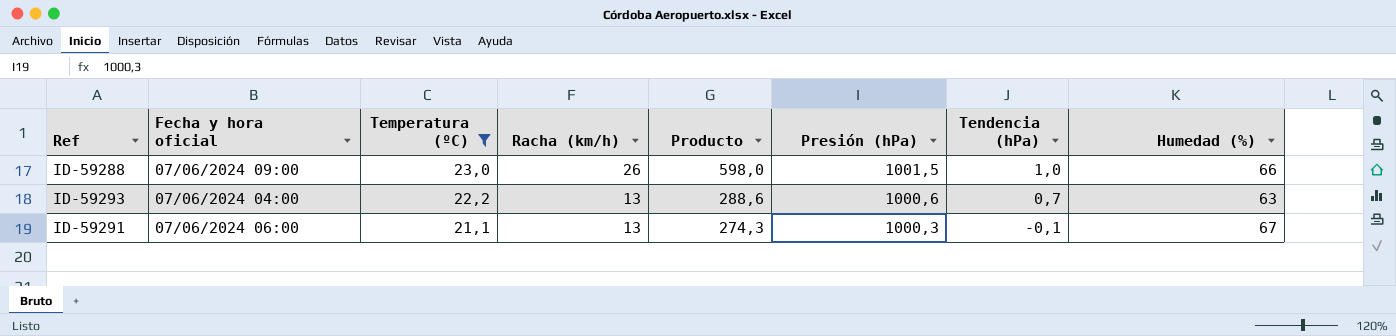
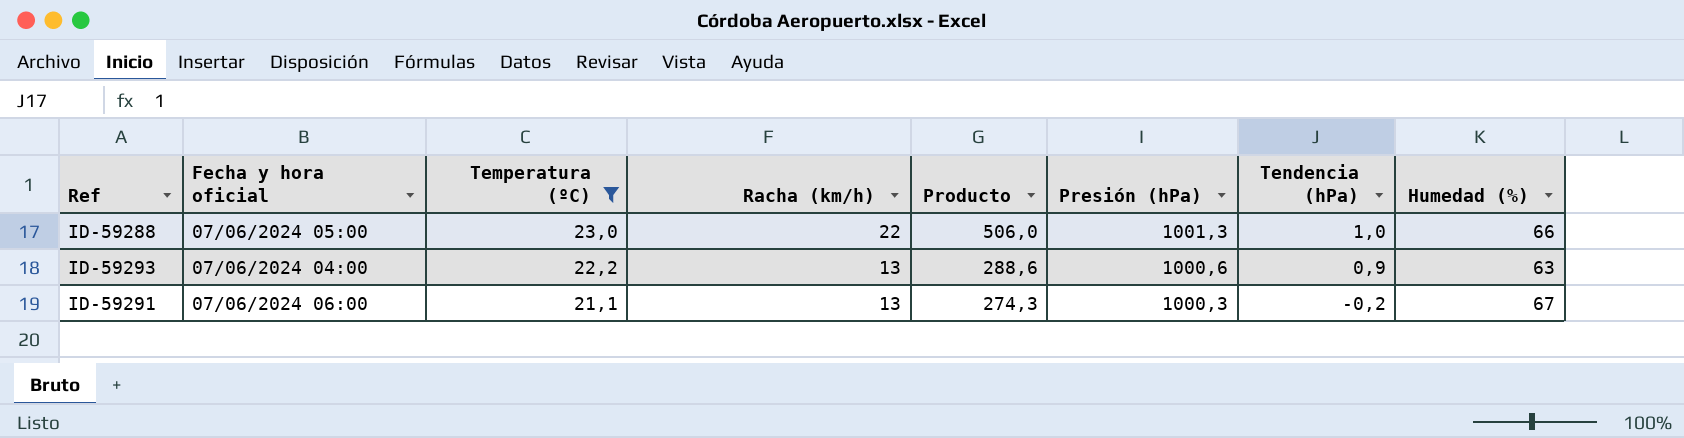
ID-59288 | Fecha y hora oficial: 07/06/2024 09:00 -> 07/06/2024 05:00
ID-59288 | Racha (km/h): 26 -> 22
ID-59288 | Producto: 598,0 -> 506,0
ID-59288 | Presión (hPa): 1001,5 -> 1001,3
ID-59293 | Tendencia (hPa): 0,7 -> 0,9
ID-59291 | Tendencia (hPa): -0,1 -> -0,2

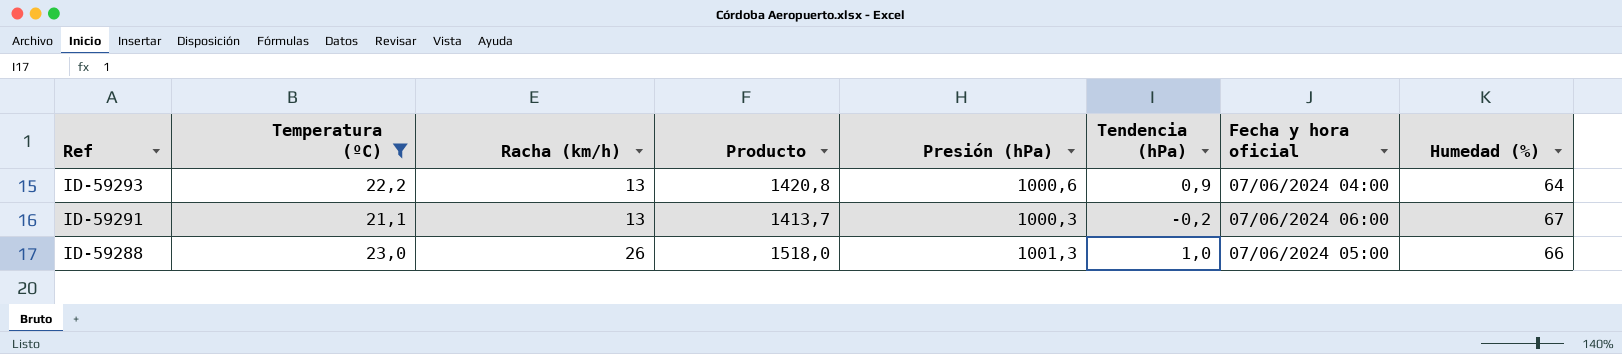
row order: Temperatura (ºC) descending -> Ref descending
column Producto | formula: [Temperatura (ºC)] * [Racha (km/h)] -> [Temperatura (ºC)] * [Humedad (%)]
column Fecha y hora oficial | position: 2 -> 7
ID-59293 | Humedad (%): 63 -> 64
ID-59288 | Racha (km/h): 22 -> 26

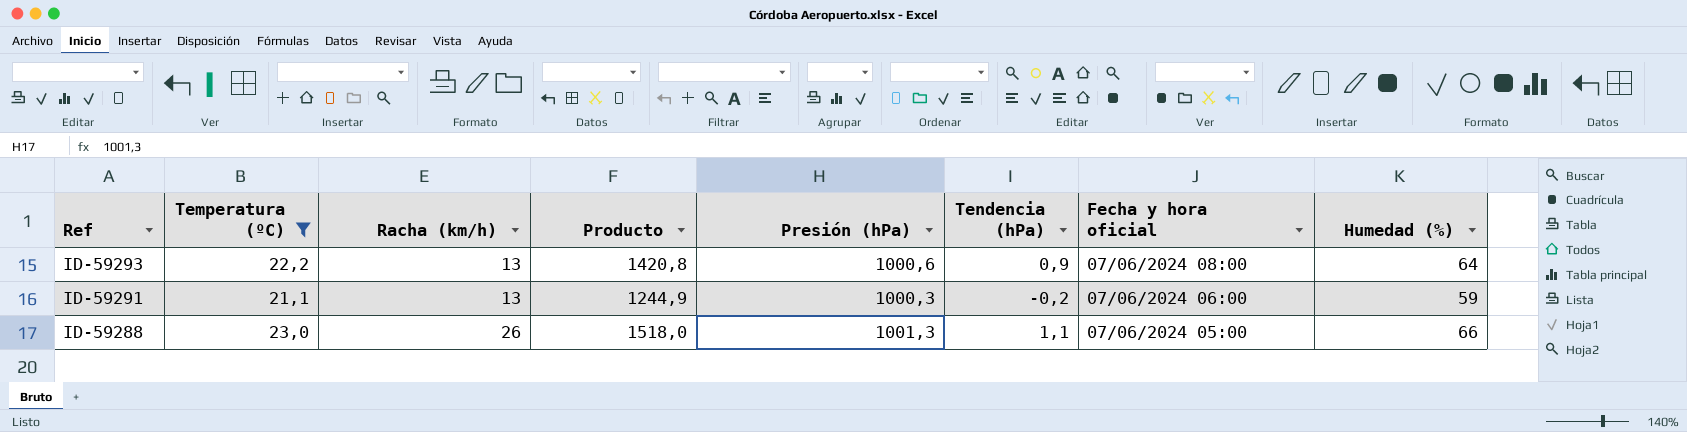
ID-59293 | Fecha y hora oficial: 07/06/2024 04:00 -> 07/06/2024 08:00
ID-59291 | Producto: 1413,7 -> 1244,9
ID-59291 | Humedad (%): 67 -> 59
ID-59288 | Tendencia (hPa): 1,0 -> 1,1

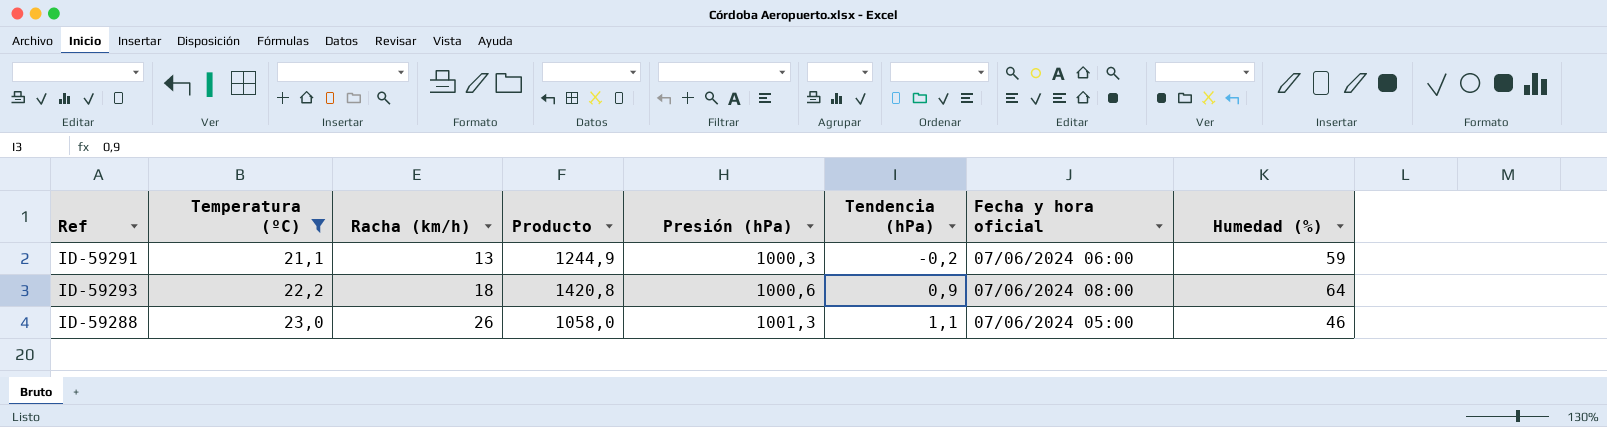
row order: Ref descending -> Temperatura (ºC) ascending
ID-59293 | Racha (km/h): 13 -> 18
ID-59288 | Producto: 1518,0 -> 1058,0
ID-59288 | Humedad (%): 66 -> 46

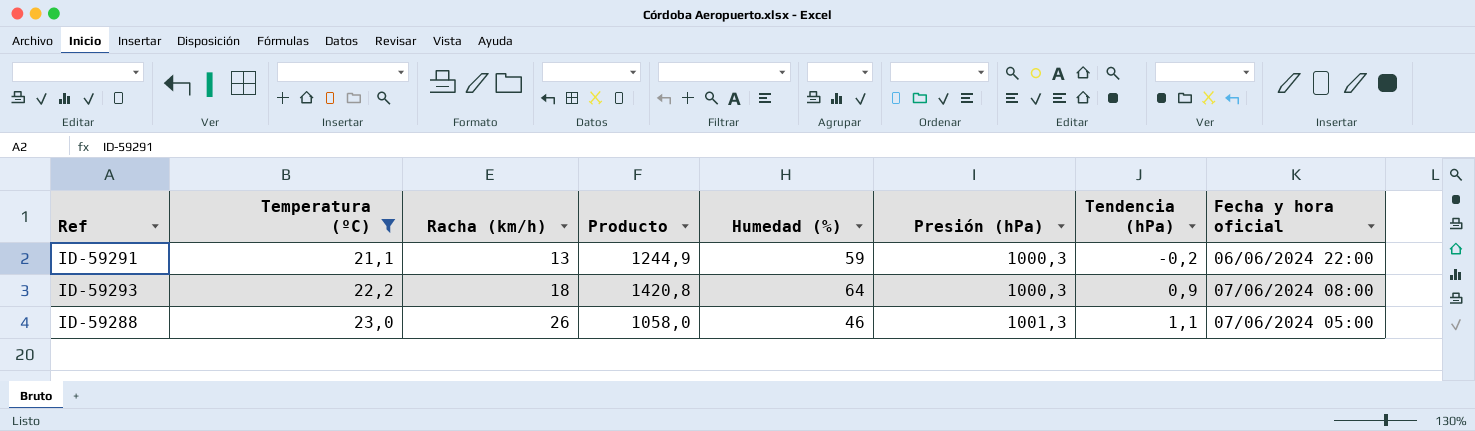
column Humedad (%) | position: 8 -> 5
ID-59291 | Fecha y hora oficial: 07/06/2024 06:00 -> 06/06/2024 22:00
ID-59293 | Presión (hPa): 1000,6 -> 1000,3

